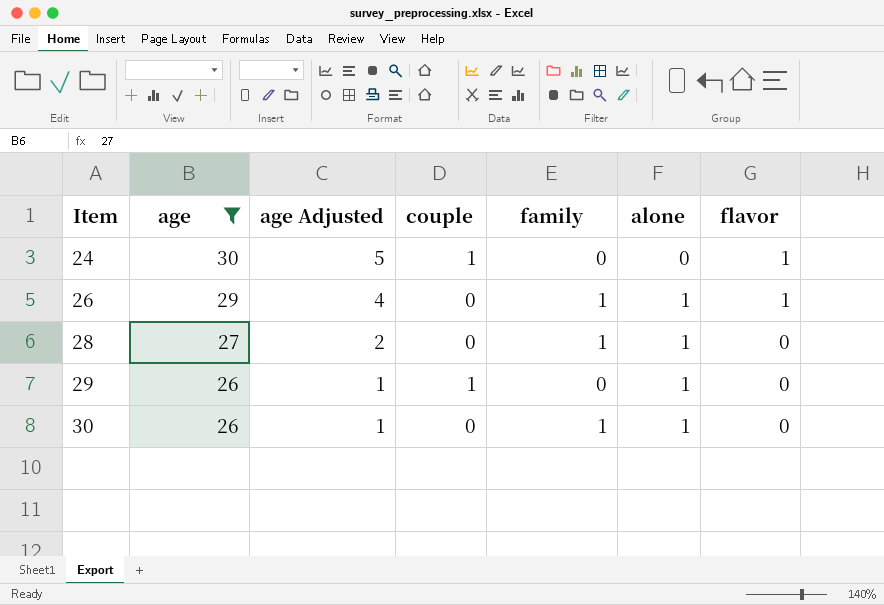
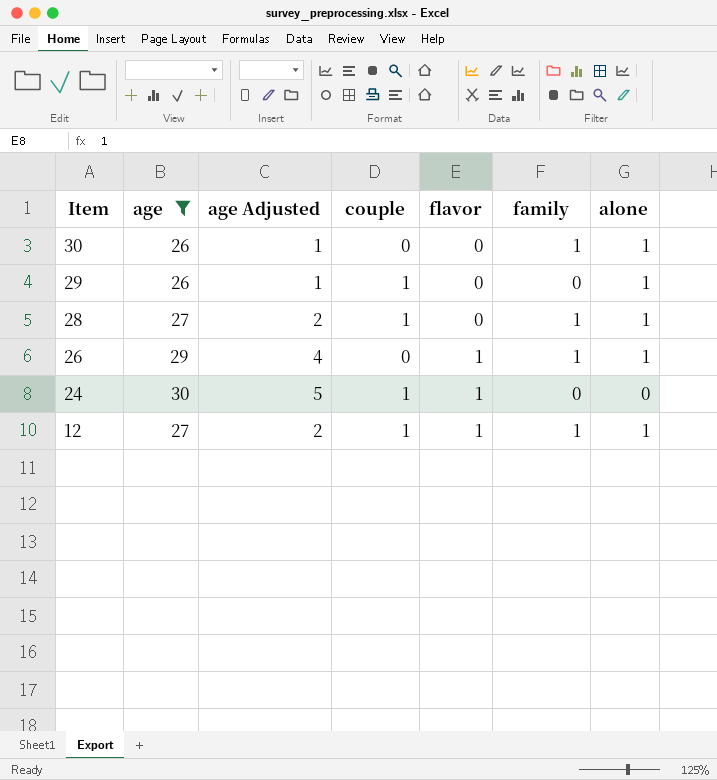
row order: Item ascending -> Item descending
column flavor | position: 7 -> 5
28 | couple: 0 -> 1
row 12: none -> 27 | 2 | 1 | 1 | 1 | 1

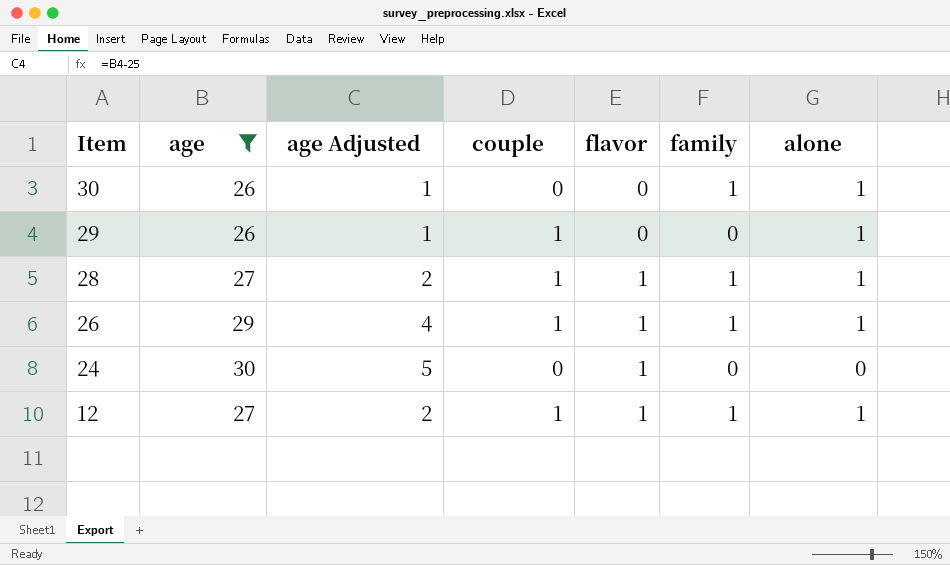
28 | flavor: 0 -> 1
26 | couple: 0 -> 1
24 | couple: 1 -> 0

